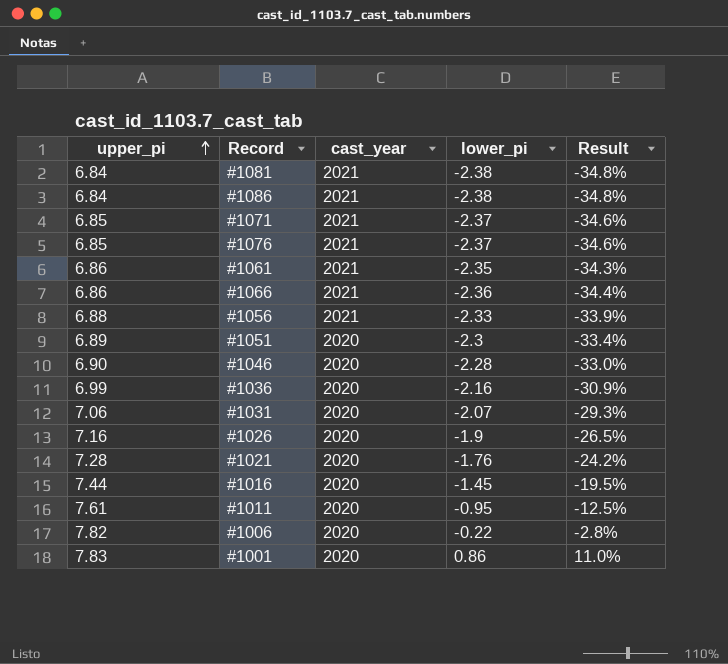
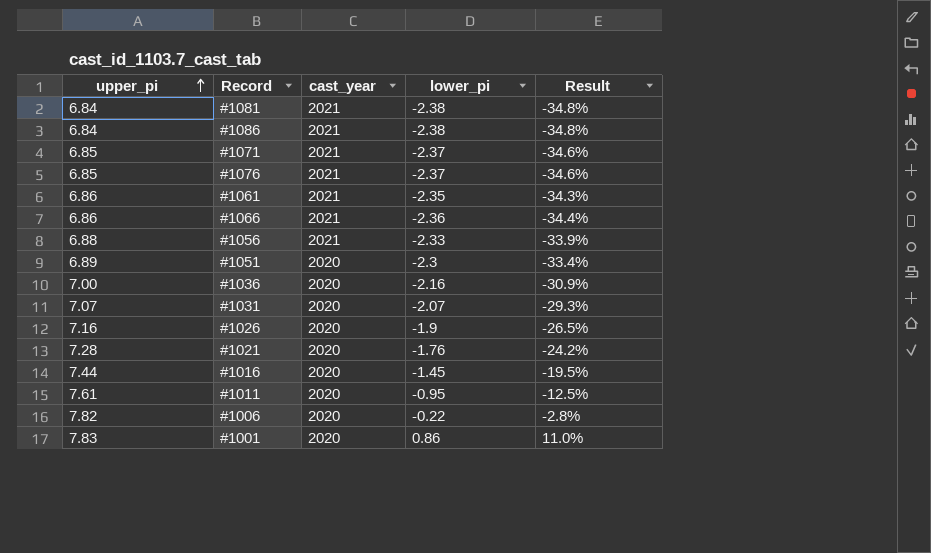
row #1046: 6.90 | 2020 | -2.28 | -33.0% -> none
#1036 | upper_pi: 6.99 -> 7.00
#1031 | upper_pi: 7.06 -> 7.07

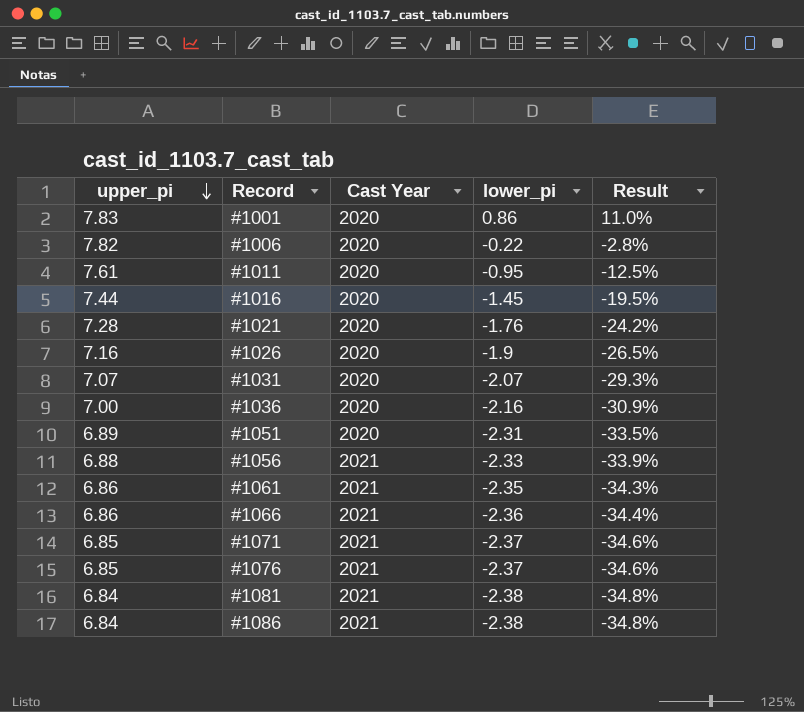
row order: upper_pi ascending -> upper_pi descending
column name: cast_year -> Cast Year
#1051 | lower_pi: -2.3 -> -2.31
#1051 | Result: -33.4% -> -33.5%

